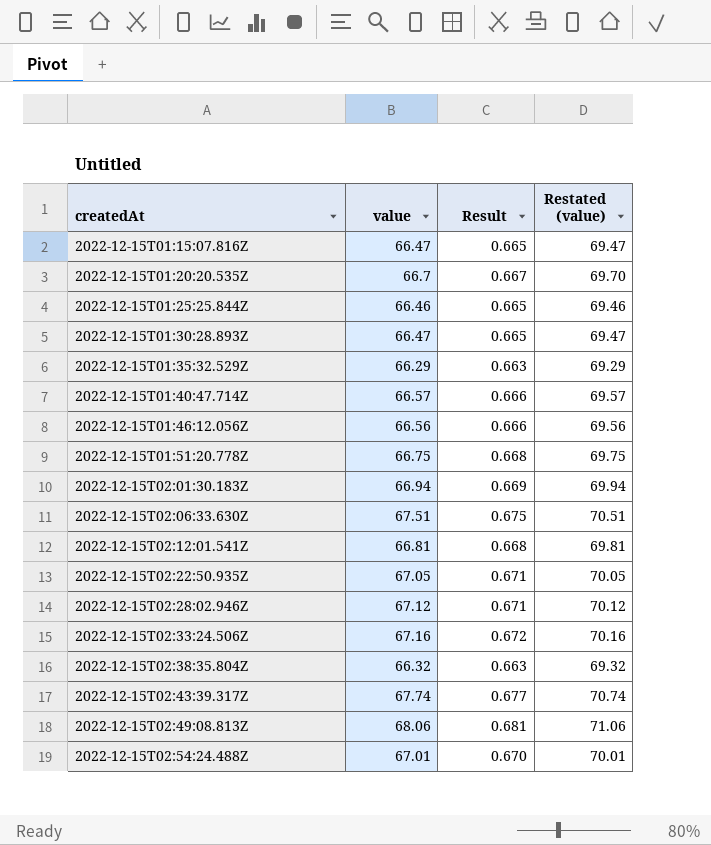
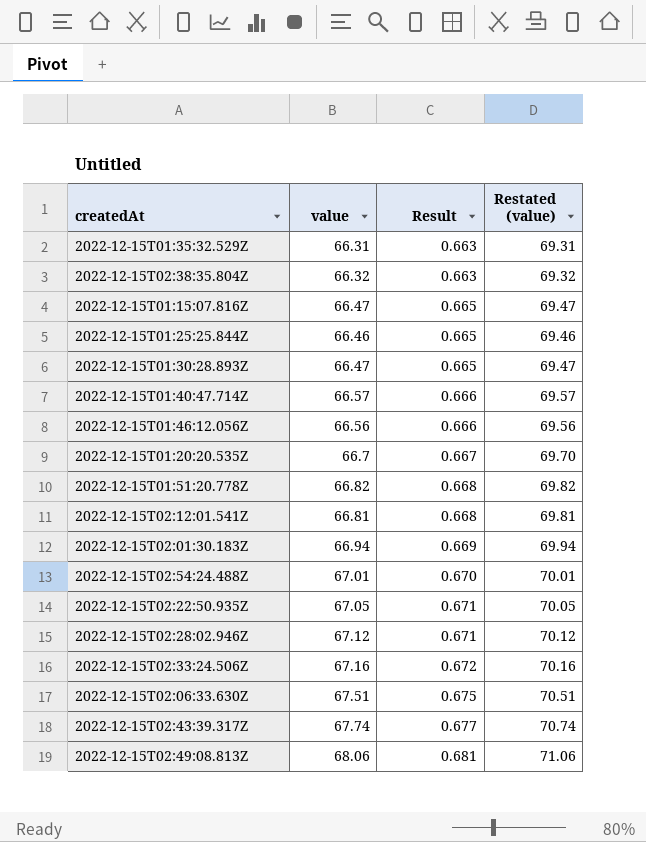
row order: createdAt ascending -> Result ascending
2022-12-15T01:35:32.529Z | value: 66.29 -> 66.31
2022-12-15T01:35:32.529Z | Restated (value): 69.29 -> 69.31
2022-12-15T01:51:20.778Z | value: 66.75 -> 66.82
2022-12-15T01:51:20.778Z | Restated (value): 69.75 -> 69.82

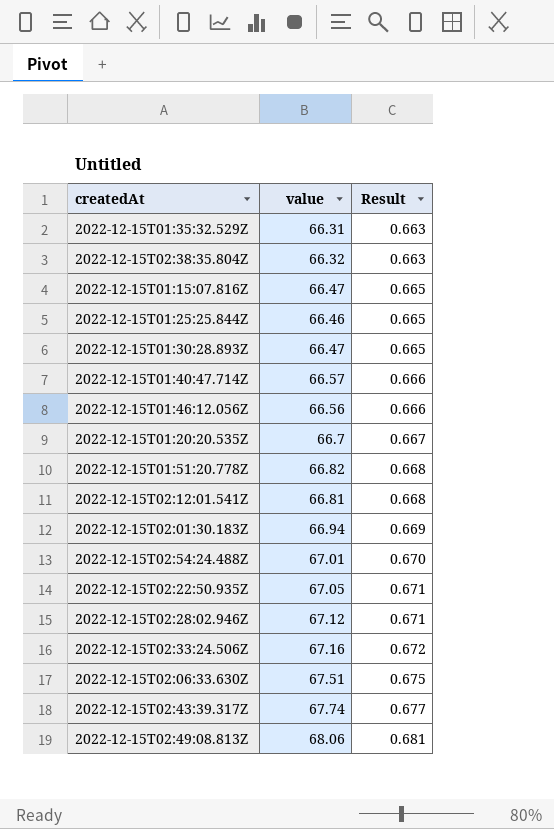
column Restated (value) | formula: [value] + 3 -> none

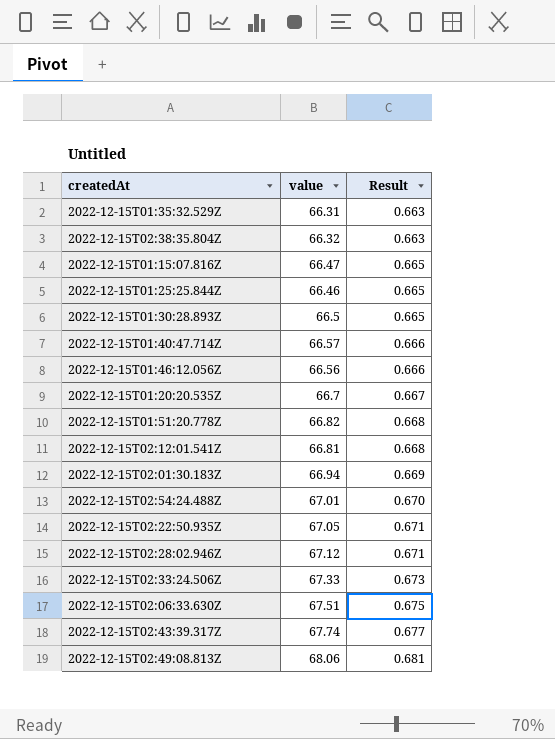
2022-12-15T01:30:28.893Z | value: 66.47 -> 66.5
2022-12-15T02:33:24.506Z | value: 67.16 -> 67.33
2022-12-15T02:33:24.506Z | Result: 0.672 -> 0.673

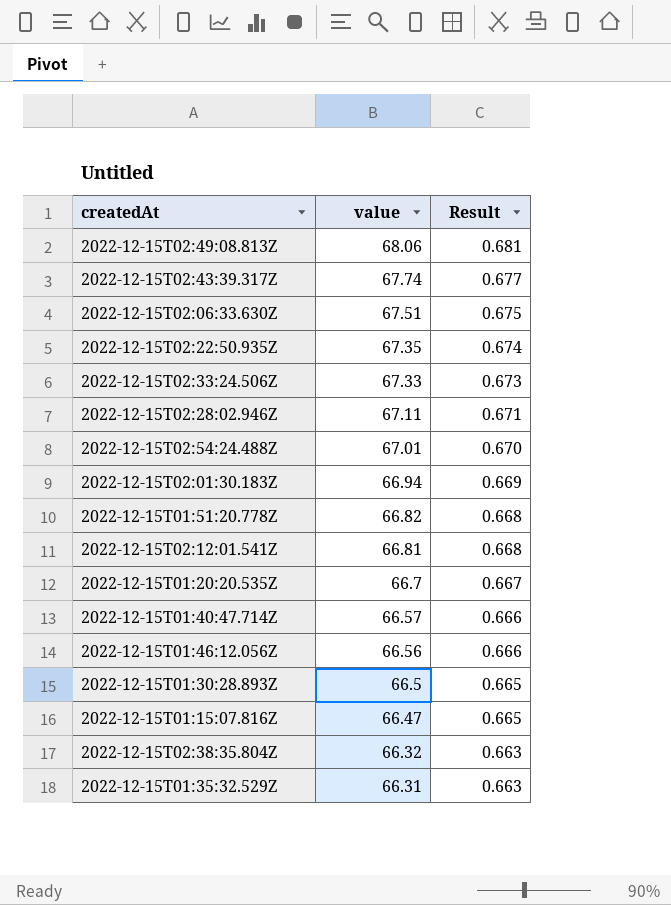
row order: Result ascending -> value descending
row 2022-12-15T01:25:25.844Z: 66.46 | 0.665 -> none
2022-12-15T02:22:50.935Z | value: 67.05 -> 67.35
2022-12-15T02:22:50.935Z | Result: 0.671 -> 0.674
2022-12-15T02:28:02.946Z | value: 67.12 -> 67.11

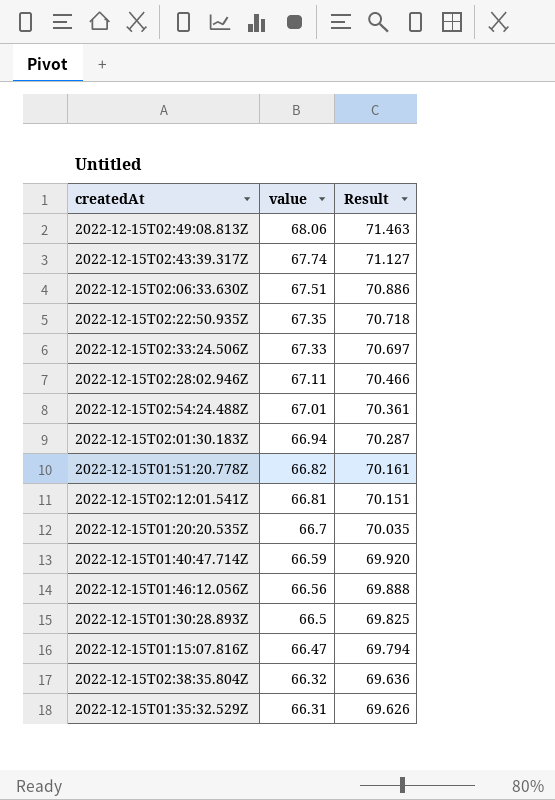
column Result | formula: [value] * 0.01 -> [value] * 1.05
2022-12-15T01:40:47.714Z | value: 66.57 -> 66.59

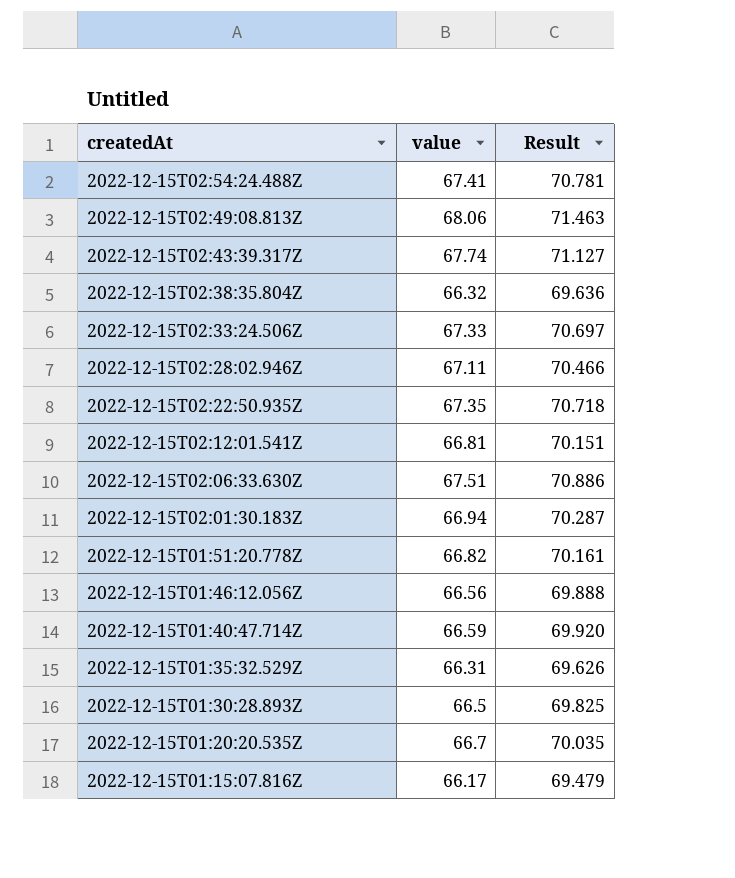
row order: value descending -> createdAt descending
2022-12-15T02:54:24.488Z | value: 67.01 -> 67.41
2022-12-15T02:54:24.488Z | Result: 70.361 -> 70.781
2022-12-15T01:15:07.816Z | value: 66.47 -> 66.17
2022-12-15T01:15:07.816Z | Result: 69.794 -> 69.479

